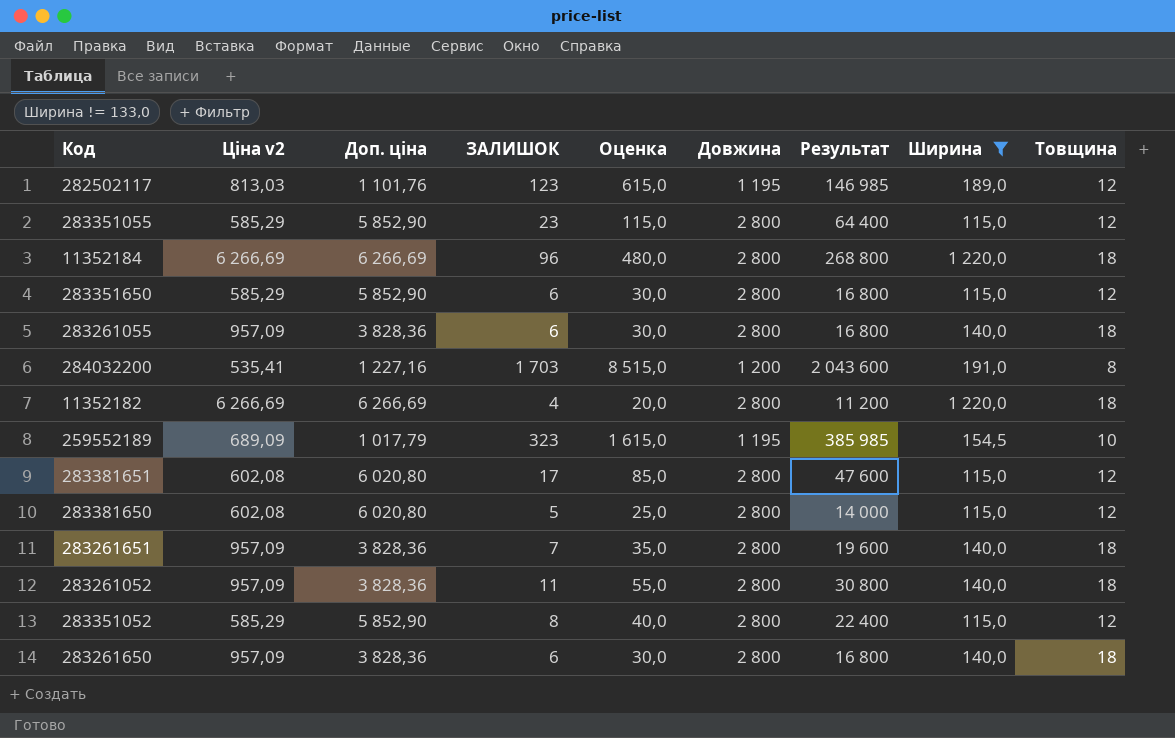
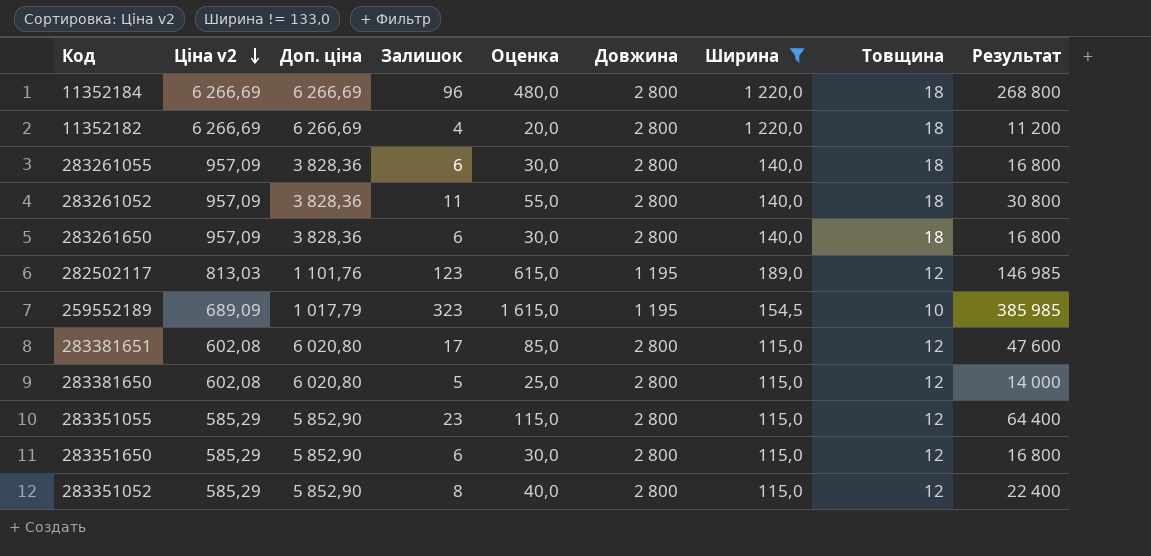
row order: none -> Ціна v2 descending
column name: ЗАЛИШОК -> Залишок
column Результат | position: 7 -> 9
row 284032200: 535,41 | 1 227,16 | 1 703 | 8 515,0 | 1 200 | 2 043 600 | 191,0 | 8 -> none
row 283261651: 957,09 | 3 828,36 | 7 | 35,0 | 2 800 | 19 600 | 140,0 | 18 -> none

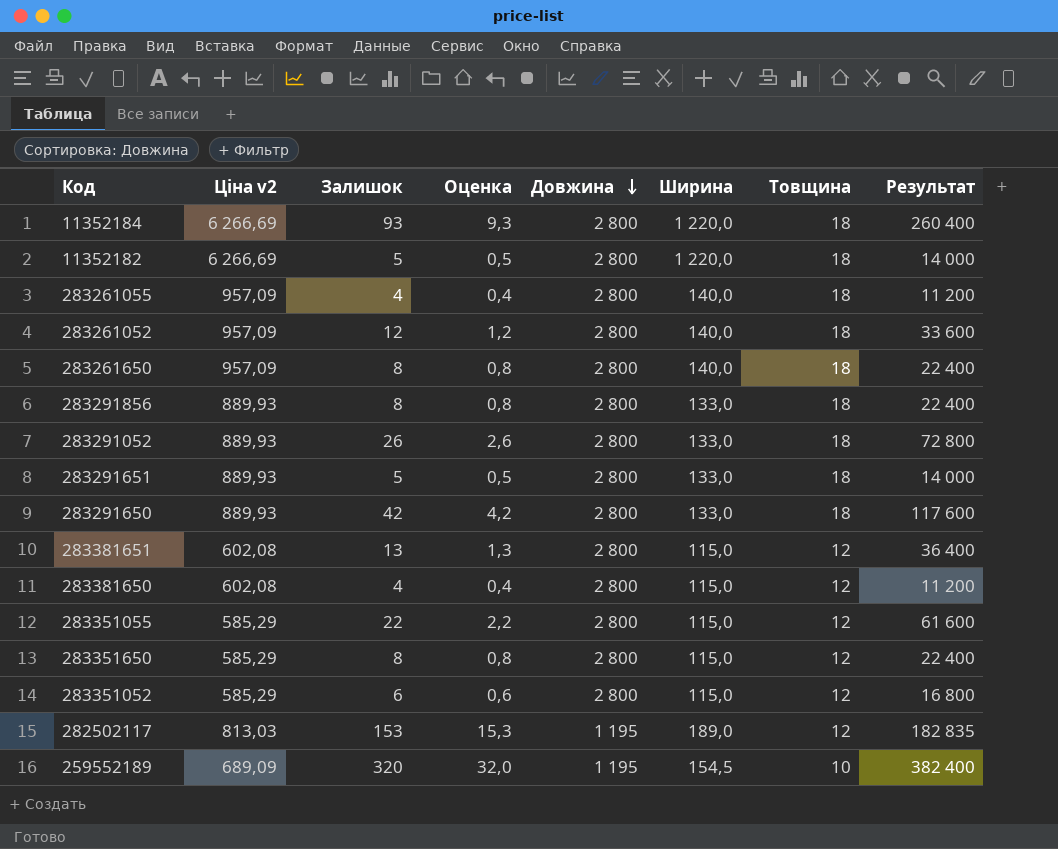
filter: Ширина != 133,0 -> none
row order: Ціна v2 descending -> Довжина descending
column Доп. ціна | position: 3 -> none
column Оценка | formula: [Залишок] * 5 -> [Залишок] * 0,1
11352184 | Залишок: 96 -> 93
11352184 | Результат: 268 800 -> 260 400
11352182 | Залишок: 4 -> 5
11352182 | Результат: 11 200 -> 14 000
283261055 | Залишок: 6 -> 4
283261055 | Результат: 16 800 -> 11 200
283261052 | Залишок: 11 -> 12
283261052 | Результат: 30 800 -> 33 600
283261650 | Залишок: 6 -> 8
283261650 | Результат: 16 800 -> 22 400
283381651 | Залишок: 17 -> 13
283381651 | Результат: 47 600 -> 36 400
283381650 | Залишок: 5 -> 4
283381650 | Результат: 14 000 -> 11 200
283351055 | Залишок: 23 -> 22
283351055 | Результат: 64 400 -> 61 600
283351650 | Залишок: 6 -> 8
283351650 | Результат: 16 800 -> 22 400
283351052 | Залишок: 8 -> 6
283351052 | Результат: 22 400 -> 16 800
282502117 | Залишок: 123 -> 153
282502117 | Результат: 146 985 -> 182 835
259552189 | Залишок: 323 -> 320
259552189 | Результат: 385 985 -> 382 400

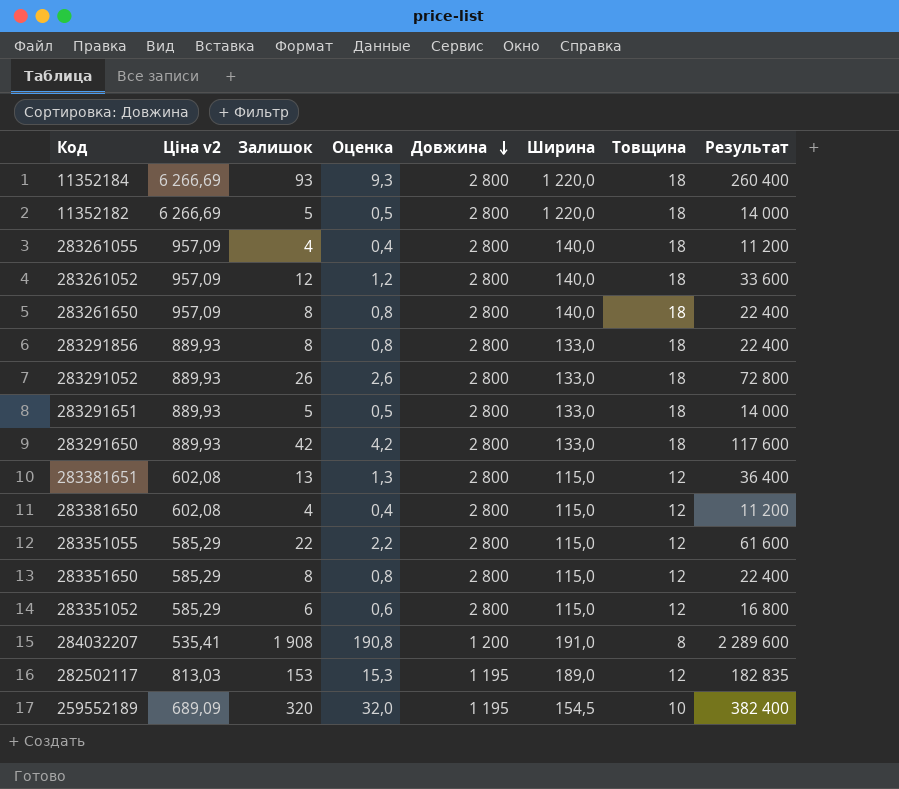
row 284032207: none -> 535,41 | 1 908 | 190,8 | 1 200 | 191,0 | 8 | 2 289 600

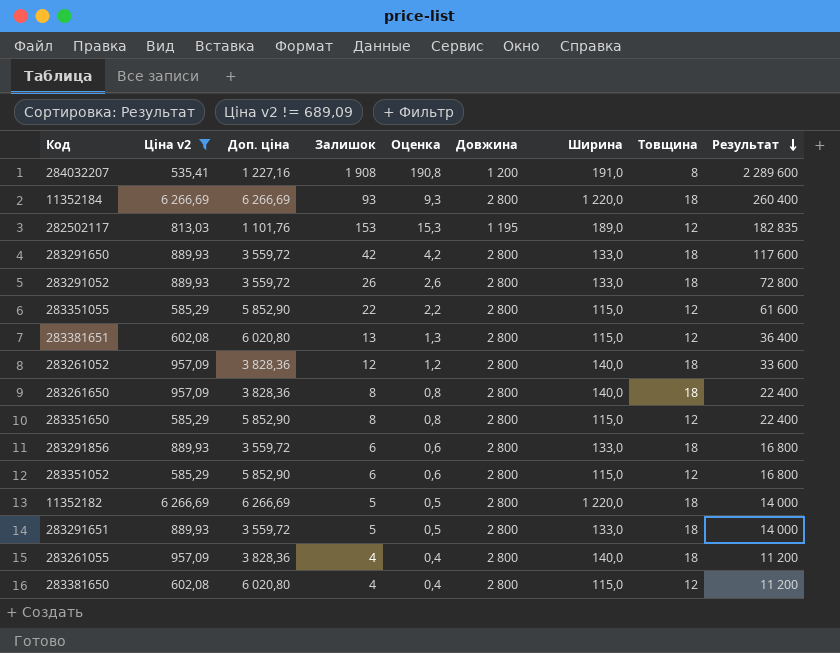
filter: none -> Ціна v2 != 689,09
row order: Довжина descending -> Результат descending
column Доп. ціна | position: none -> 3
283291856 | Залишок: 8 -> 6
283291856 | Оценка: 0,8 -> 0,6
283291856 | Результат: 22 400 -> 16 800

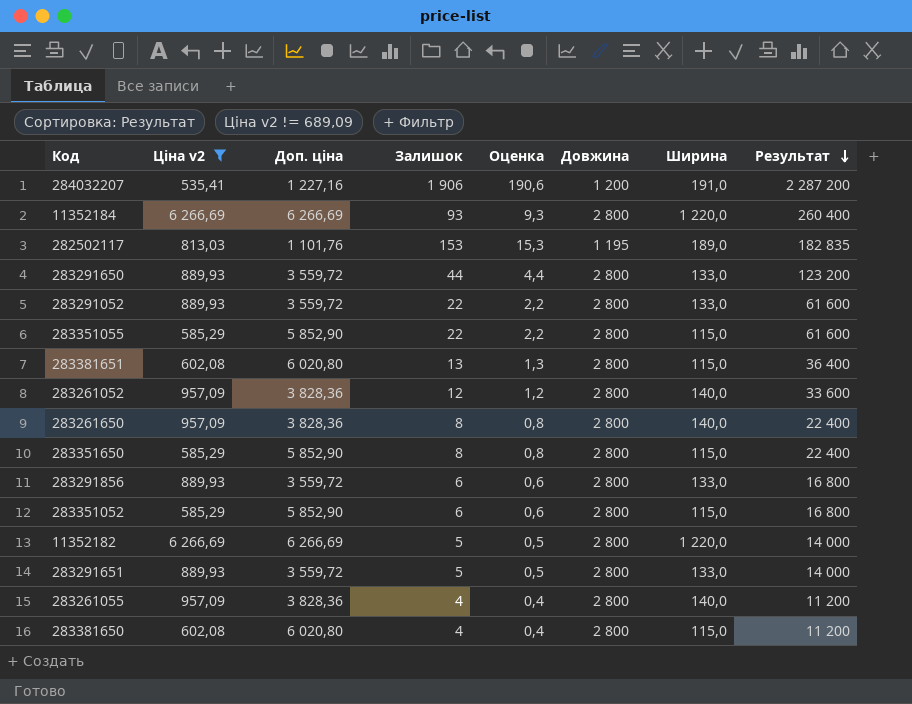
column Товщина | position: 8 -> none
284032207 | Залишок: 1 908 -> 1 906
284032207 | Оценка: 190,8 -> 190,6
284032207 | Результат: 2 289 600 -> 2 287 200
283291650 | Залишок: 42 -> 44
283291650 | Оценка: 4,2 -> 4,4
283291650 | Результат: 117 600 -> 123 200
283291052 | Залишок: 26 -> 22
283291052 | Оценка: 2,6 -> 2,2
283291052 | Результат: 72 800 -> 61 600

